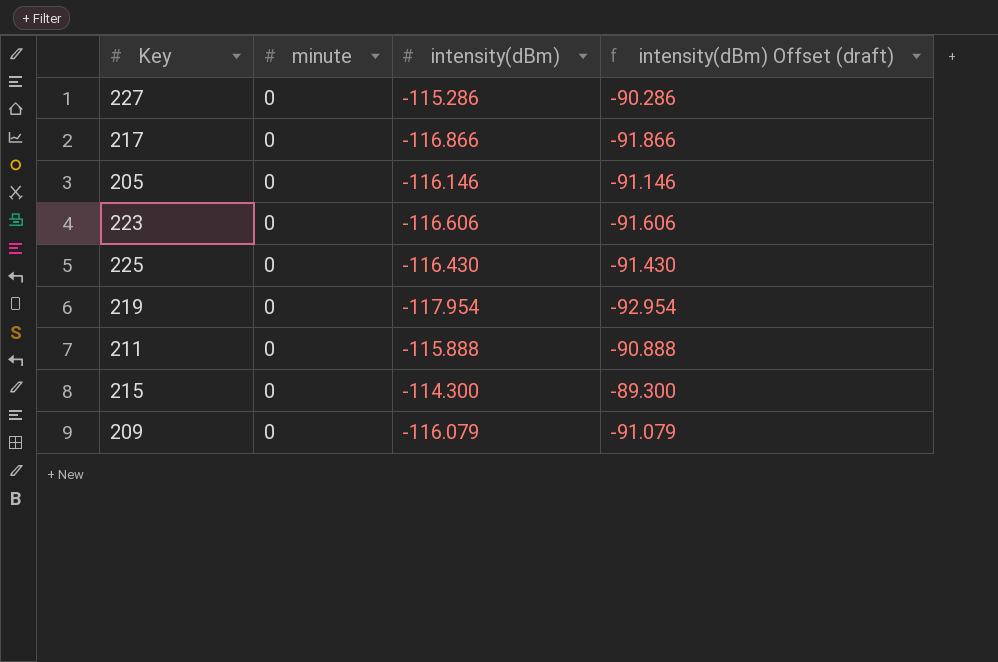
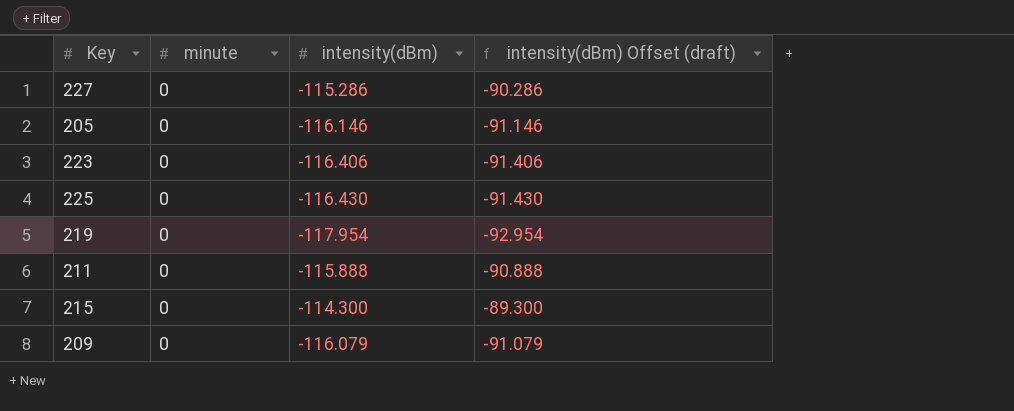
row 217: 0 | -116.866 | -91.866 -> none
223 | intensity(dBm): -116.606 -> -116.406
223 | intensity(dBm) Offset (draft): -91.606 -> -91.406

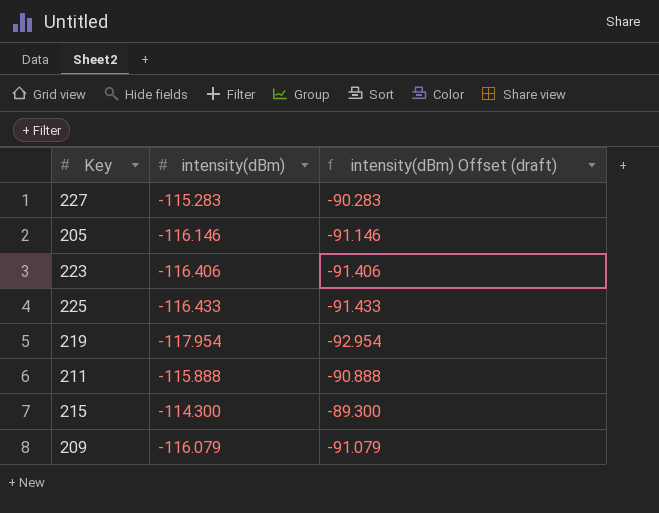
column minute | position: 2 -> none
227 | intensity(dBm): -115.286 -> -115.283
227 | intensity(dBm) Offset (draft): -90.286 -> -90.283
225 | intensity(dBm): -116.430 -> -116.433
225 | intensity(dBm) Offset (draft): -91.430 -> -91.433

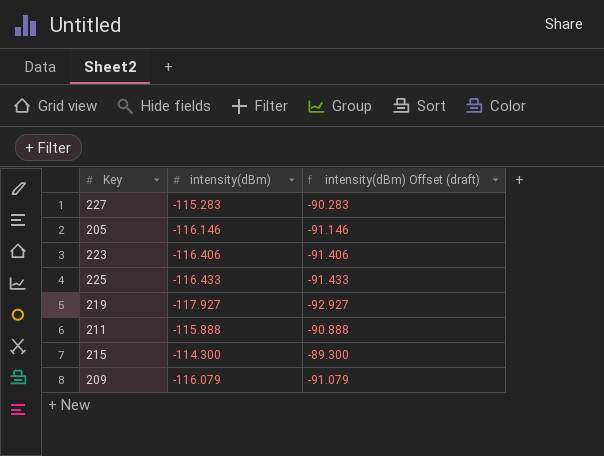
219 | intensity(dBm): -117.954 -> -117.927
219 | intensity(dBm) Offset (draft): -92.954 -> -92.927

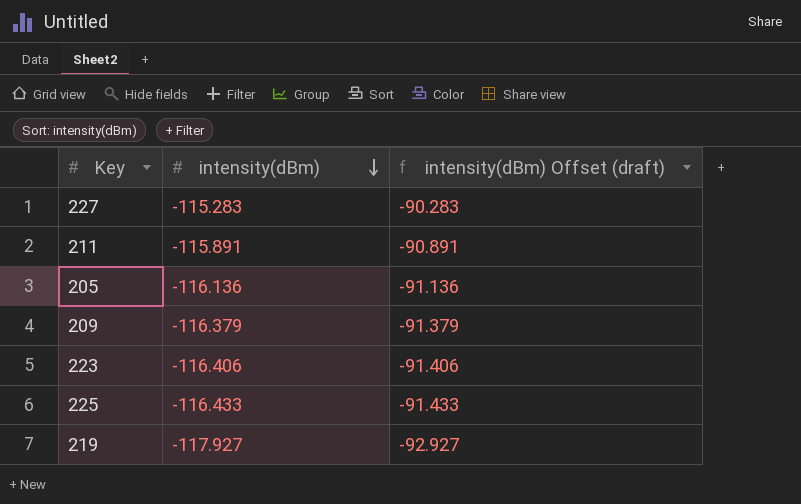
row order: none -> intensity(dBm) descending
row 215: -114.300 | -89.300 -> none
211 | intensity(dBm): -115.888 -> -115.891
211 | intensity(dBm) Offset (draft): -90.888 -> -90.891
205 | intensity(dBm): -116.146 -> -116.136
205 | intensity(dBm) Offset (draft): -91.146 -> -91.136
209 | intensity(dBm): -116.079 -> -116.379
209 | intensity(dBm) Offset (draft): -91.079 -> -91.379

